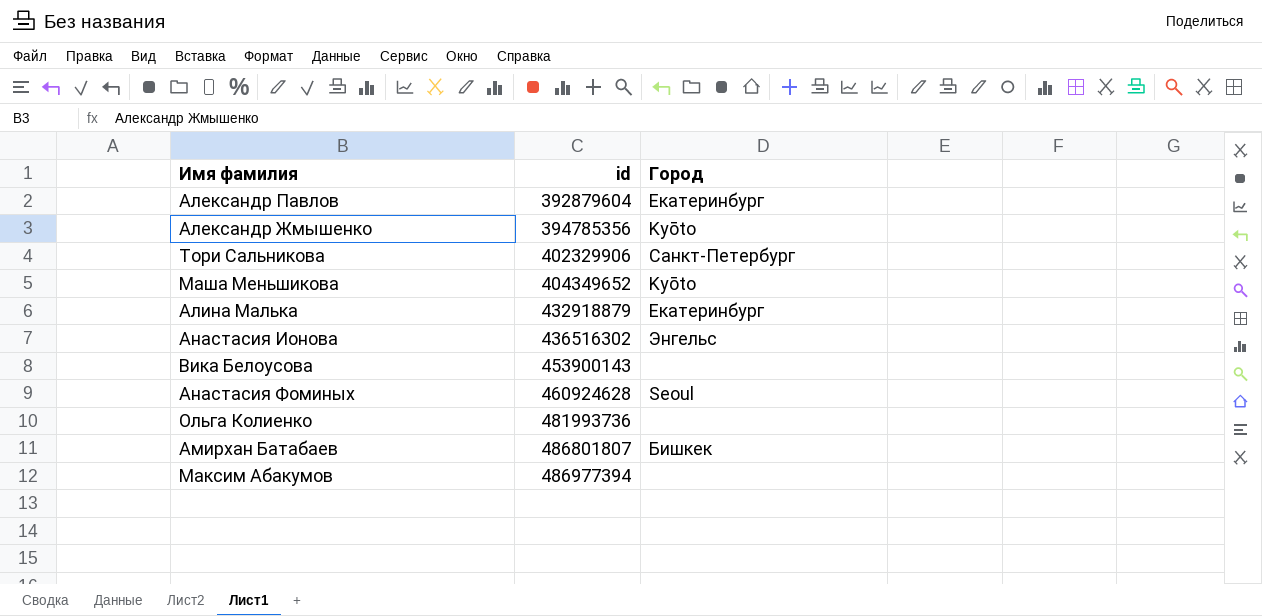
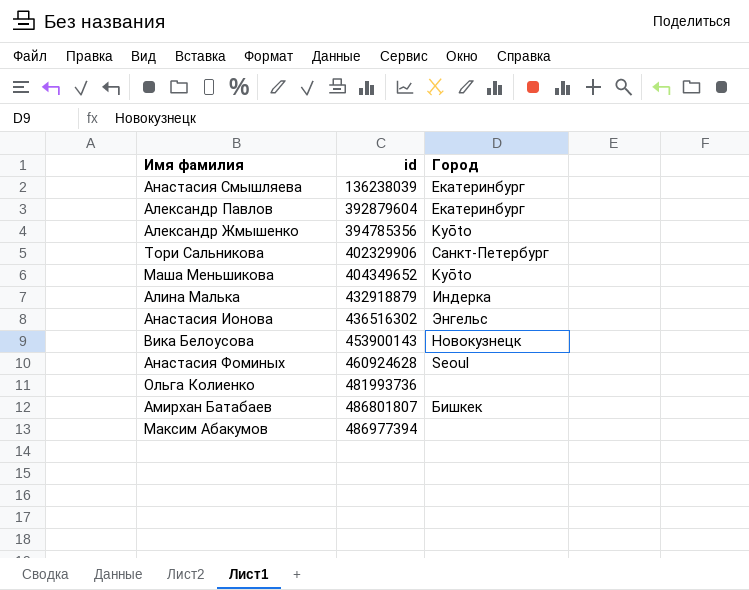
row Анастасия Смышляева: none -> 136238039 | Екатеринбург
Алина Малька | Город: Екатеринбург -> Индерка
Вика Белоусова | Город: none -> Новокузнецк

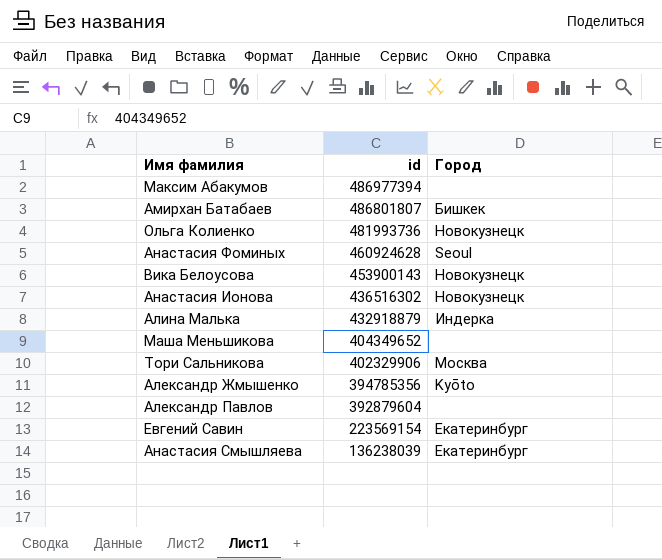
row order: id ascending -> id descending
Ольга Колиенко | Город: none -> Новокузнецк
Анастасия Ионова | Город: Энгельс -> Новокузнецк
Маша Меньшикова | Город: Kyōto -> none
Тори Сальникова | Город: Санкт-Петербург -> Москва
Александр Павлов | Город: Екатеринбург -> none
row Евгений Савин: none -> 223569154 | Екатеринбург

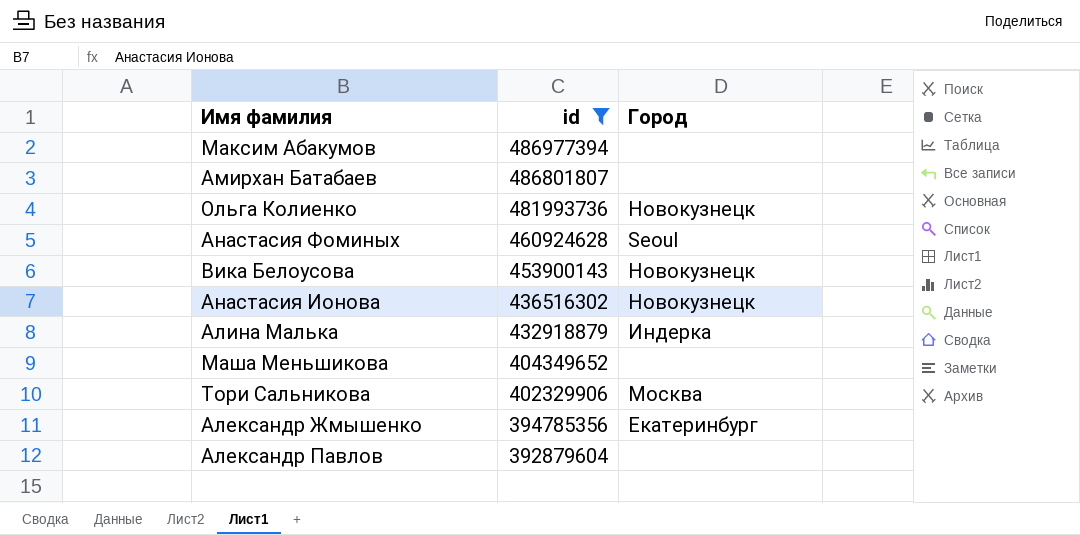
filter: none -> id >= 392879604
Амирхан Батабаев | Город: Бишкек -> none
Александр Жмышенко | Город: Kyōto -> Екатеринбург

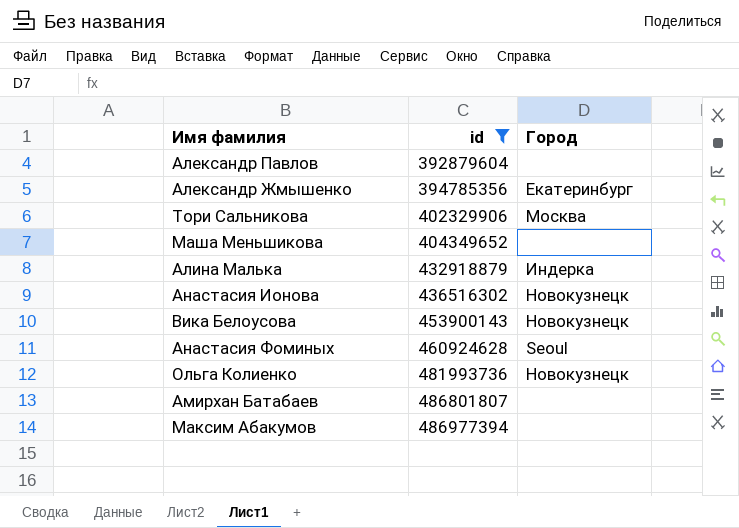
row order: id descending -> id ascending

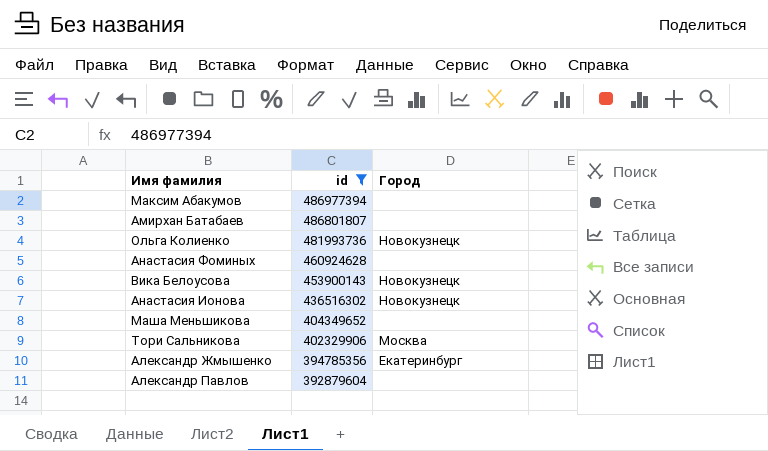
row order: id ascending -> id descending
row Алина Малька: 432918879 | Индерка -> none
Анастасия Фоминых | Город: Seoul -> none

